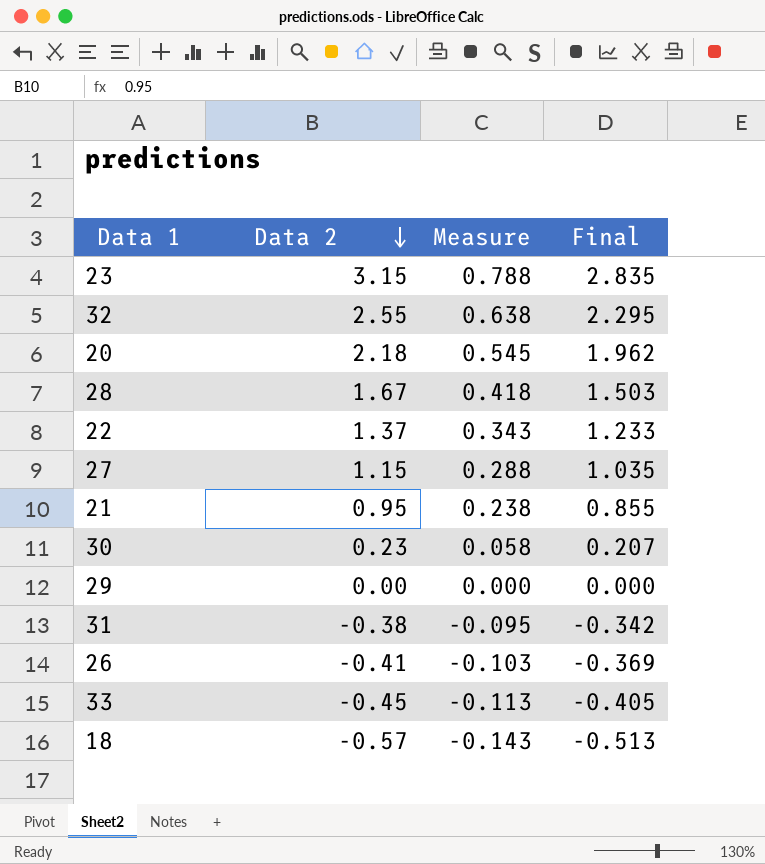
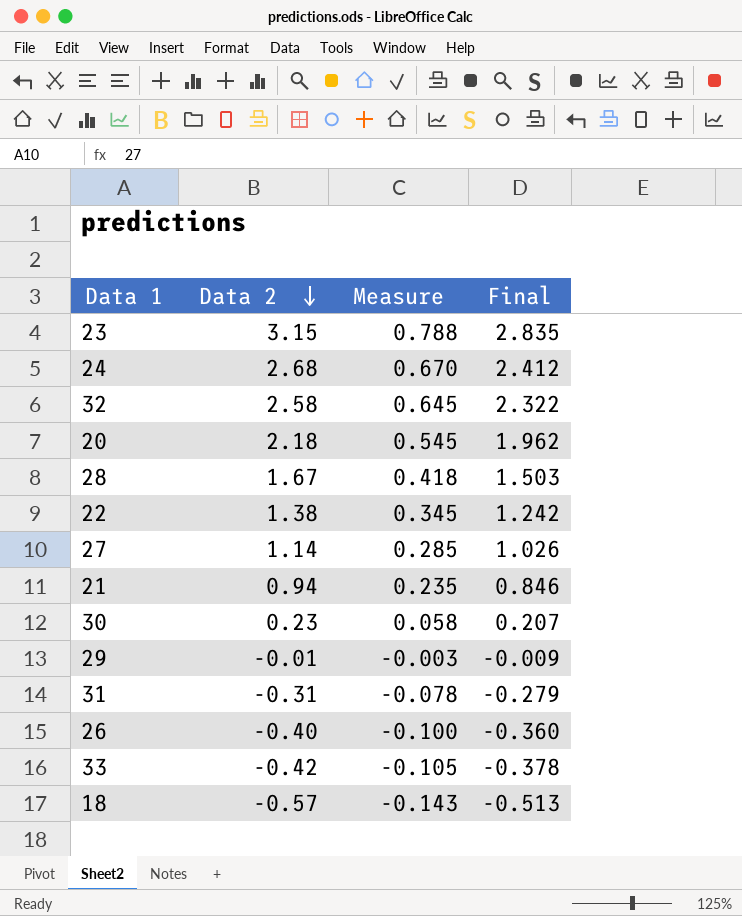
row 24: none -> 2.68 | 0.670 | 2.412
32 | Data 2: 2.55 -> 2.58
32 | Measure: 0.638 -> 0.645
32 | Final: 2.295 -> 2.322
22 | Data 2: 1.37 -> 1.38
22 | Measure: 0.343 -> 0.345
22 | Final: 1.233 -> 1.242
27 | Data 2: 1.15 -> 1.14
27 | Measure: 0.288 -> 0.285
27 | Final: 1.035 -> 1.026
21 | Data 2: 0.95 -> 0.94
21 | Measure: 0.238 -> 0.235
21 | Final: 0.855 -> 0.846
29 | Data 2: 0.00 -> -0.01
29 | Measure: 0.000 -> -0.003
29 | Final: 0.000 -> -0.009
31 | Data 2: -0.38 -> -0.31
31 | Measure: -0.095 -> -0.078
31 | Final: -0.342 -> -0.279
26 | Data 2: -0.41 -> -0.40
26 | Measure: -0.103 -> -0.100
26 | Final: -0.369 -> -0.360
33 | Data 2: -0.45 -> -0.42
33 | Measure: -0.113 -> -0.105
33 | Final: -0.405 -> -0.378

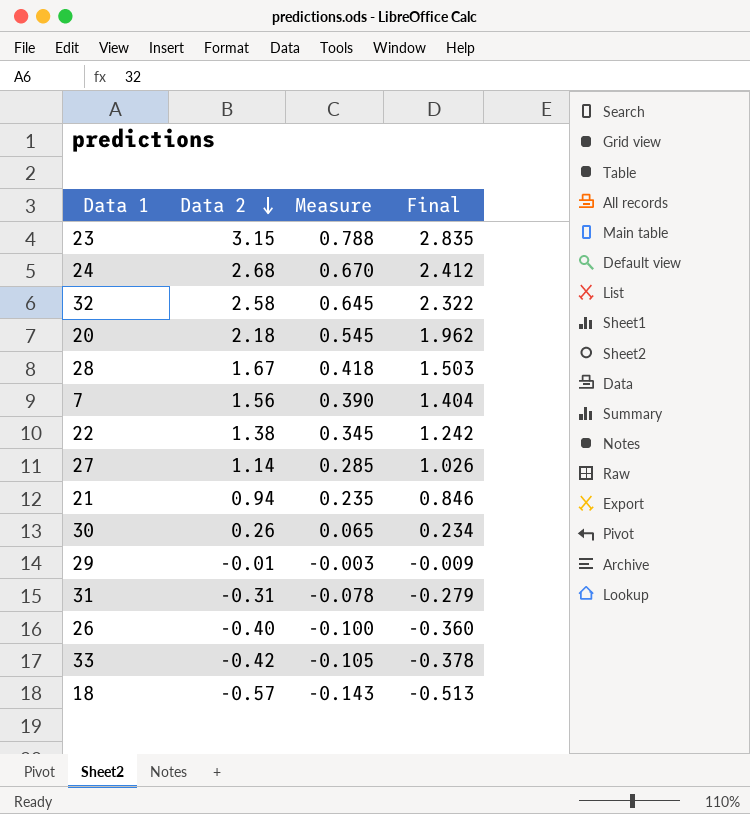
row 7: none -> 1.56 | 0.390 | 1.404
30 | Data 2: 0.23 -> 0.26
30 | Measure: 0.058 -> 0.065
30 | Final: 0.207 -> 0.234

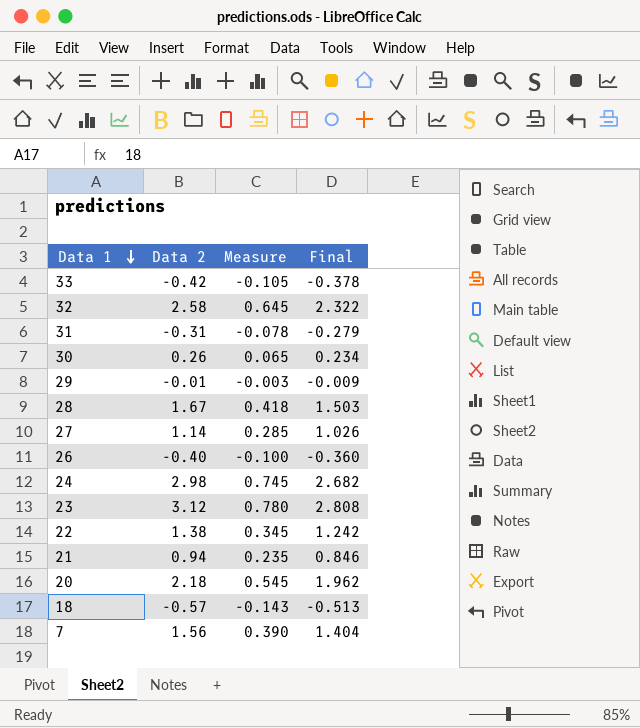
row order: Data 2 descending -> Data 1 descending
24 | Data 2: 2.68 -> 2.98
24 | Measure: 0.670 -> 0.745
24 | Final: 2.412 -> 2.682
23 | Data 2: 3.15 -> 3.12
23 | Measure: 0.788 -> 0.780
23 | Final: 2.835 -> 2.808

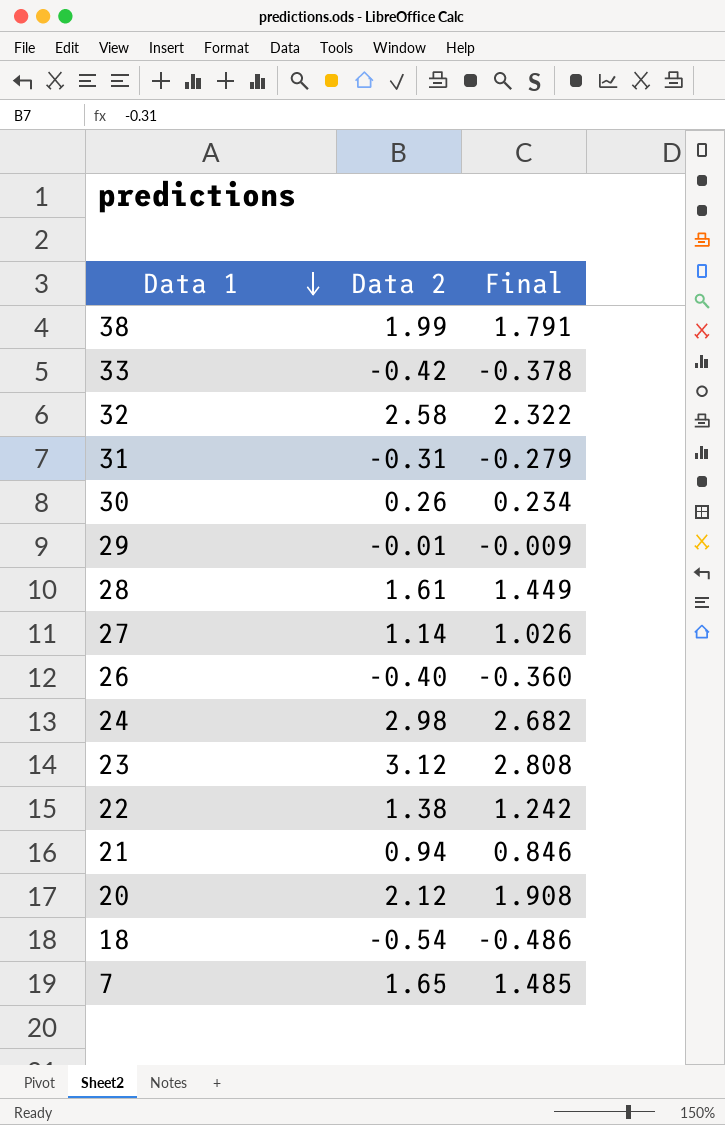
column Measure | formula: [Data 2] * 0.25 -> none
row 38: none -> 1.99 | 1.791
28 | Data 2: 1.67 -> 1.61
28 | Final: 1.503 -> 1.449
20 | Data 2: 2.18 -> 2.12
20 | Final: 1.962 -> 1.908
18 | Data 2: -0.57 -> -0.54
18 | Final: -0.513 -> -0.486
7 | Data 2: 1.56 -> 1.65
7 | Final: 1.404 -> 1.485

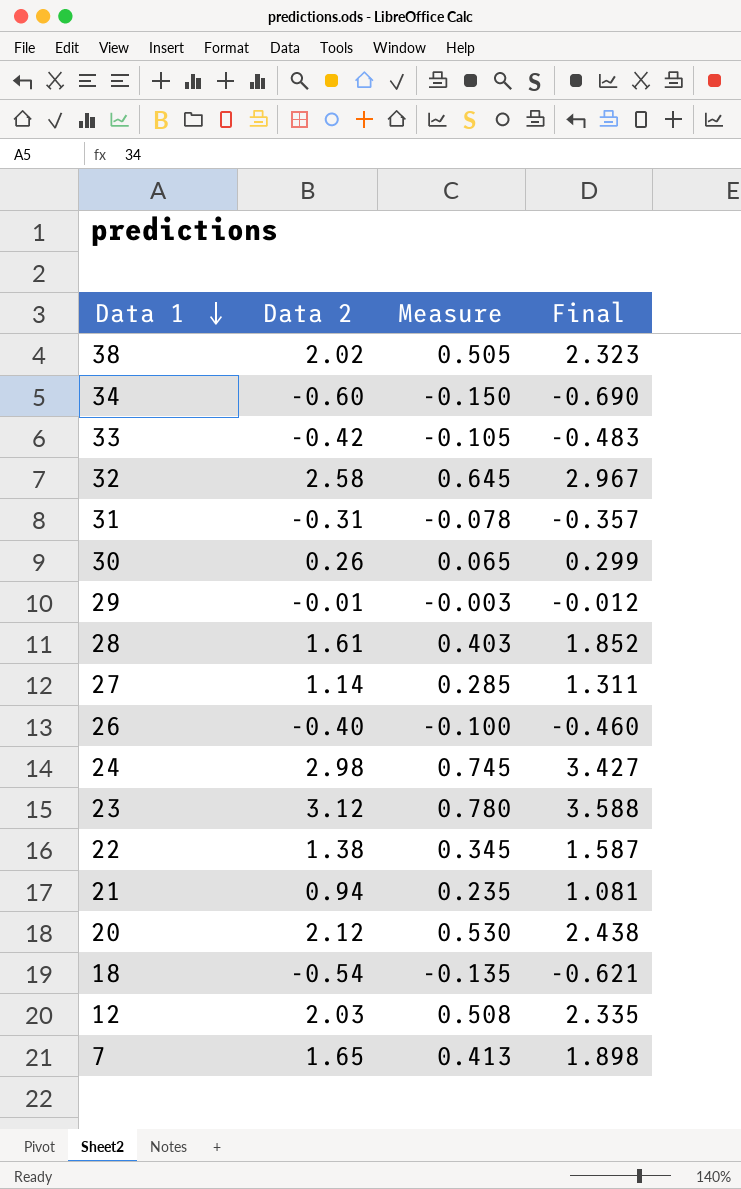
column Measure | formula: none -> [Data 2] * 0.25
column Final | formula: [Data 2] * 0.9 -> [Data 2] * 1.15
38 | Data 2: 1.99 -> 2.02
row 34: none -> -0.60 | -0.150 | -0.690
row 12: none -> 2.03 | 0.508 | 2.335

